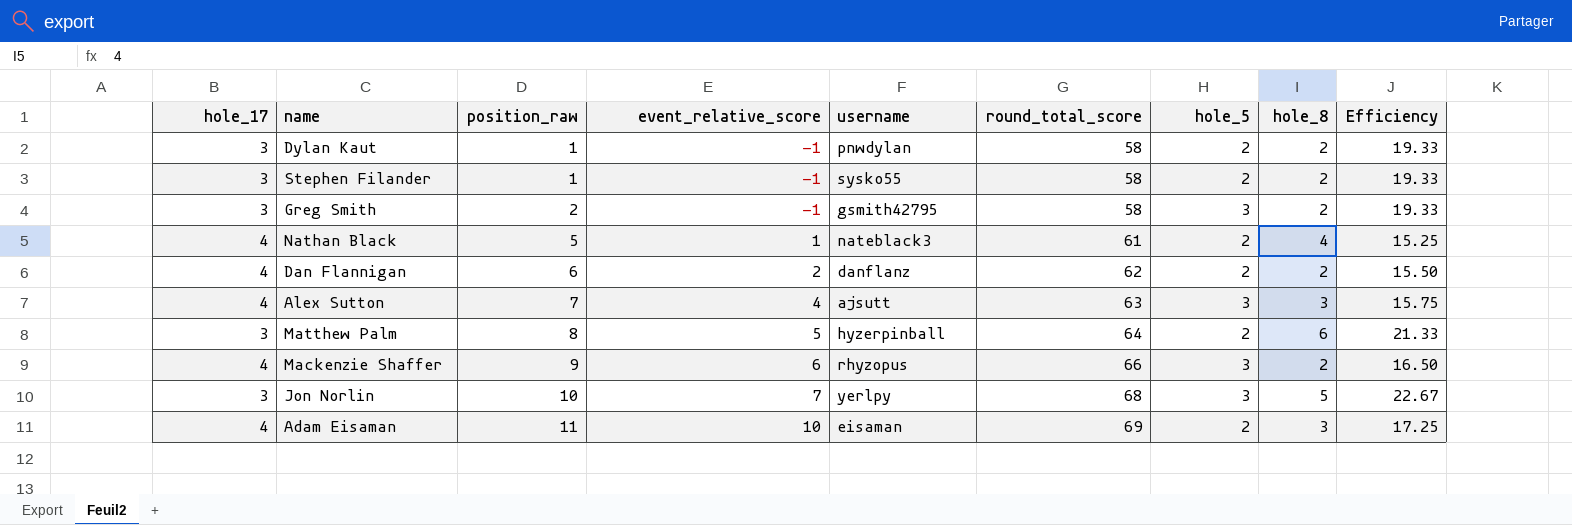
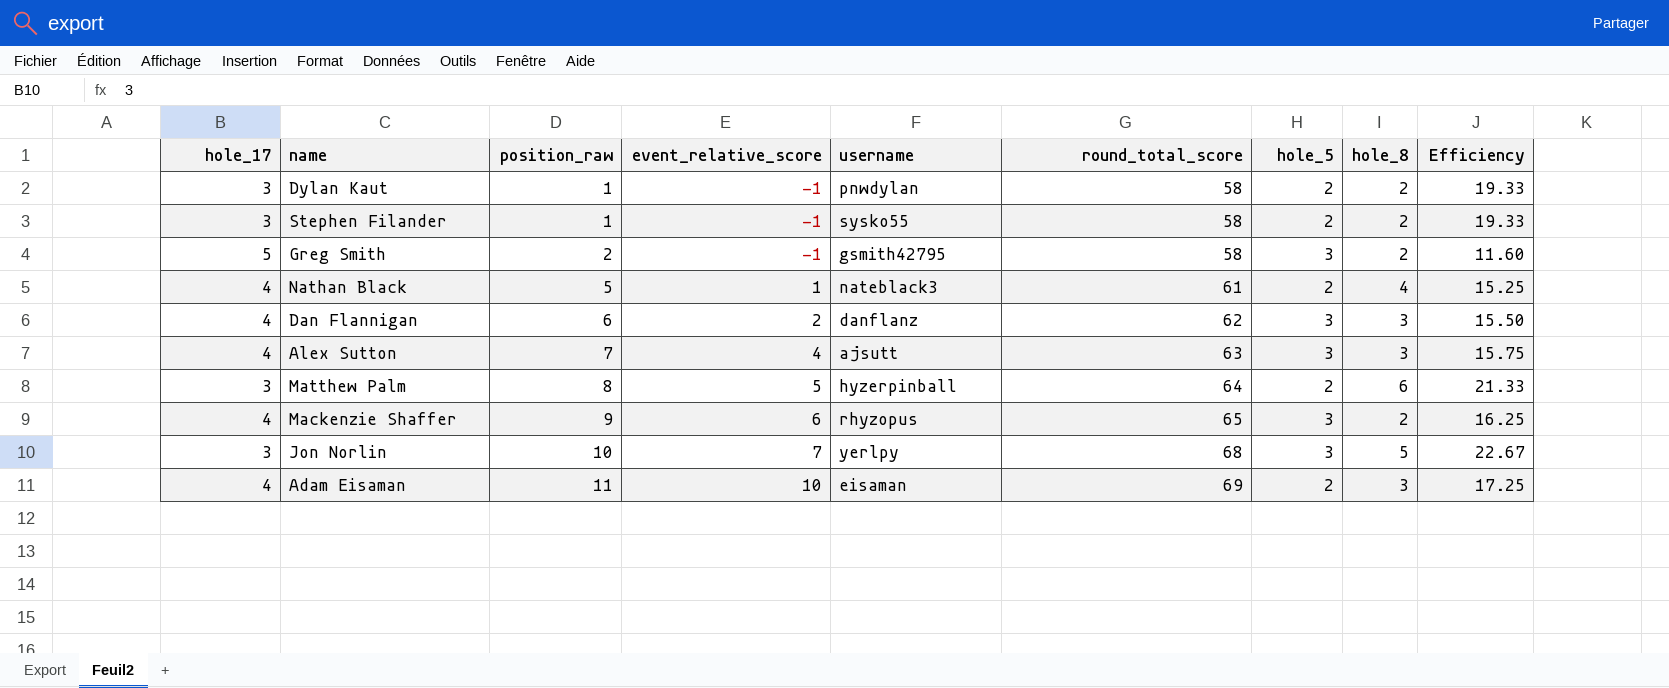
Greg Smith | hole_17: 3 -> 5
Greg Smith | Efficiency: 19.33 -> 11.60
Dan Flannigan | hole_5: 2 -> 3
Dan Flannigan | hole_8: 2 -> 3
Mackenzie Shaffer | round_total_score: 66 -> 65
Mackenzie Shaffer | Efficiency: 16.50 -> 16.25

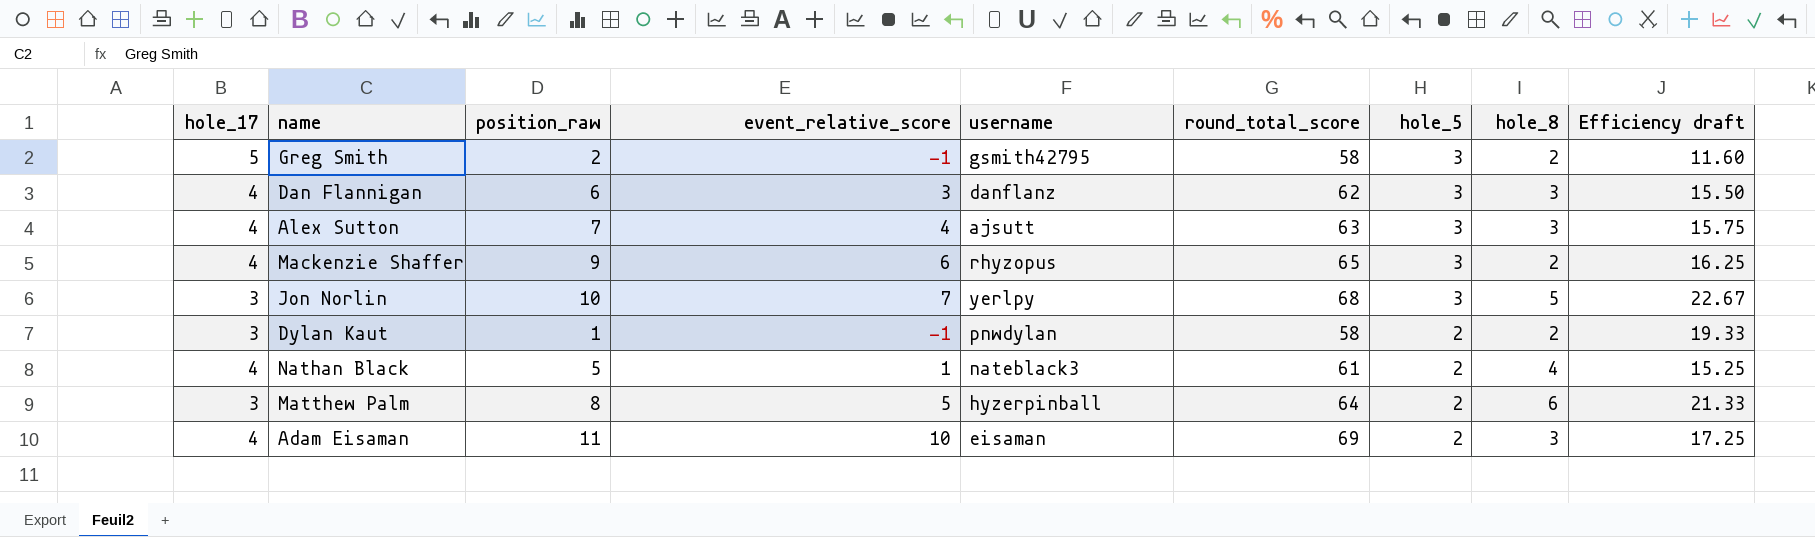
row order: position_raw ascending -> hole_5 descending
column name: Efficiency -> Efficiency draft
row Stephen Filander: 3 | 1 | -1 | sysko55 | 58 | 2 | 2 | 19.33 -> none
Dan Flannigan | event_relative_score: 2 -> 3

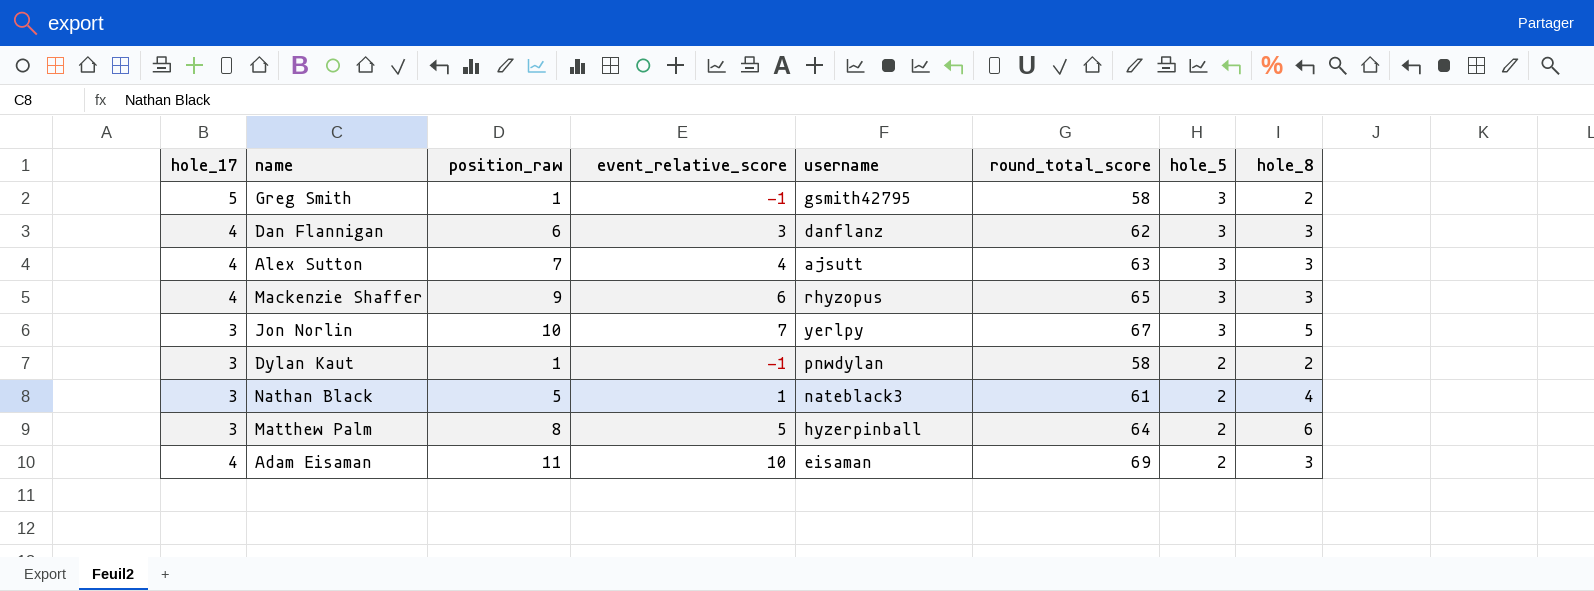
column Efficiency draft | formula: [round_total_score] / [hole_17] -> none
Greg Smith | position_raw: 2 -> 1
Mackenzie Shaffer | hole_8: 2 -> 3
Jon Norlin | round_total_score: 68 -> 67
Nathan Black | hole_17: 4 -> 3

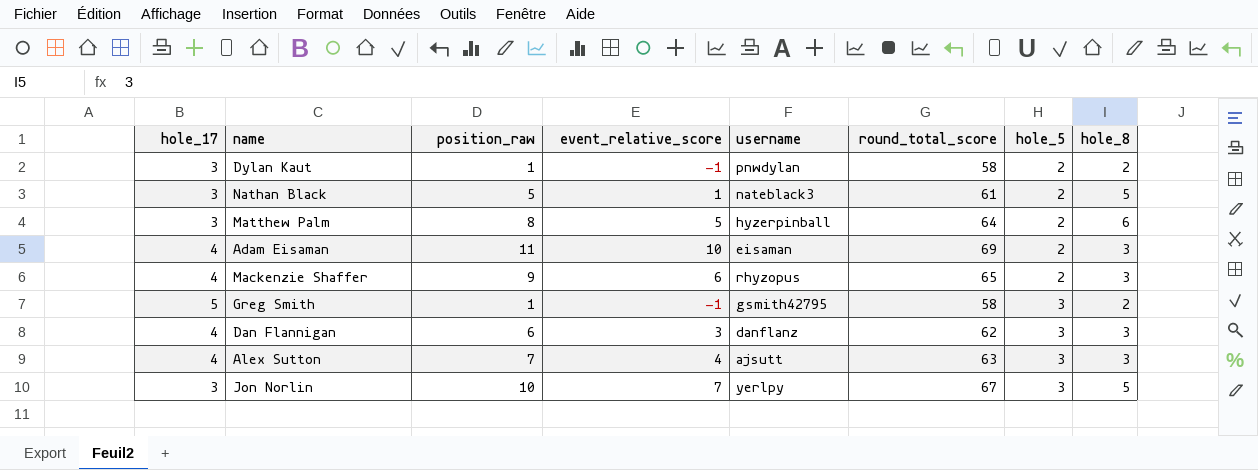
row order: hole_5 descending -> hole_5 ascending
Nathan Black | hole_8: 4 -> 5
Mackenzie Shaffer | hole_5: 3 -> 2

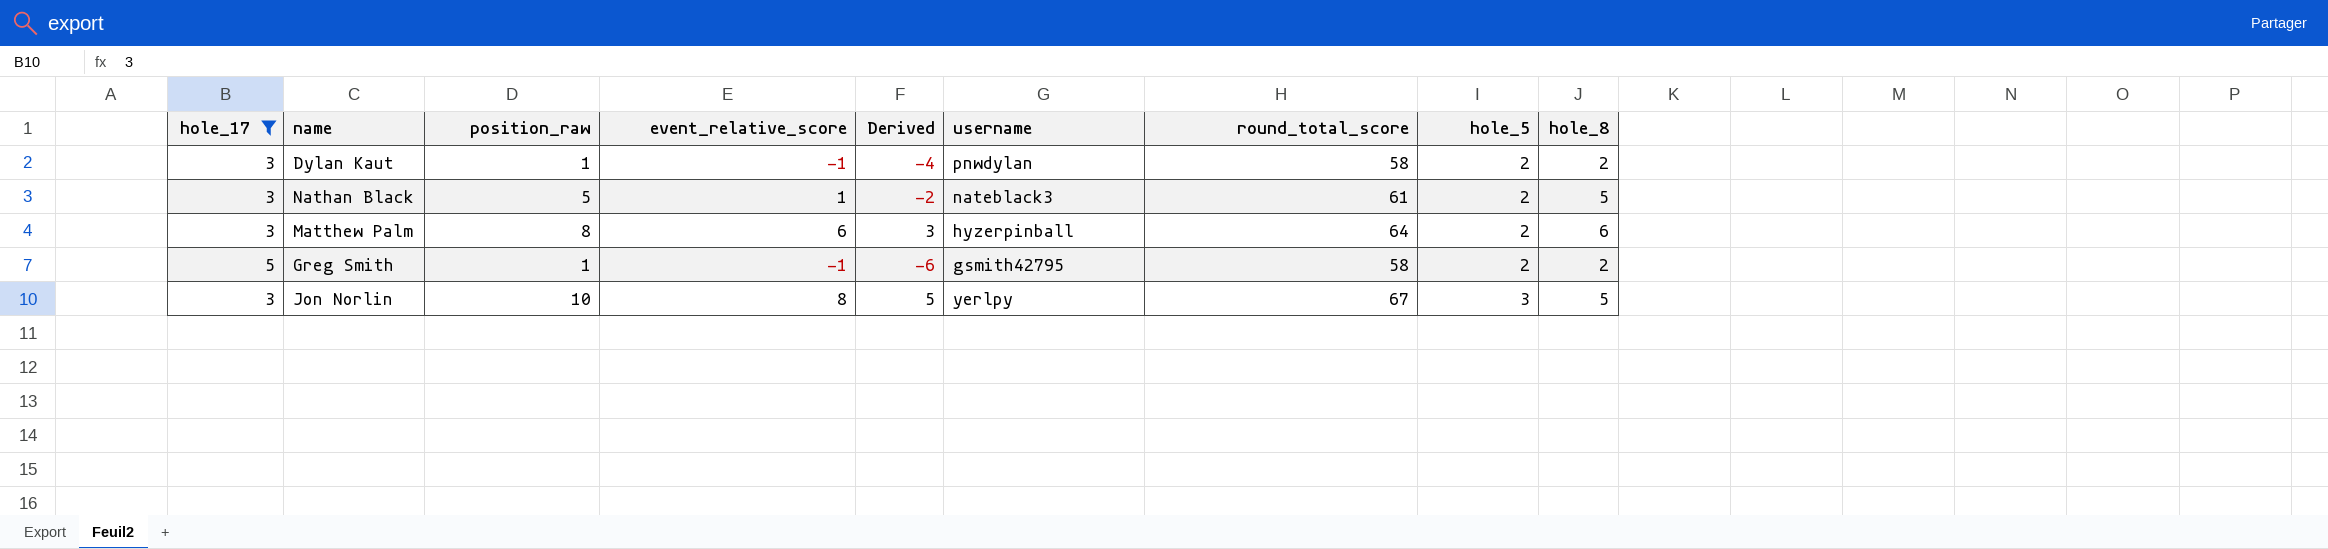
filter: none -> hole_17 != 4
column Derived | formula: none -> [event_relative_score] - [hole_17]
Matthew Palm | event_relative_score: 5 -> 6
Greg Smith | hole_5: 3 -> 2
Jon Norlin | event_relative_score: 7 -> 8

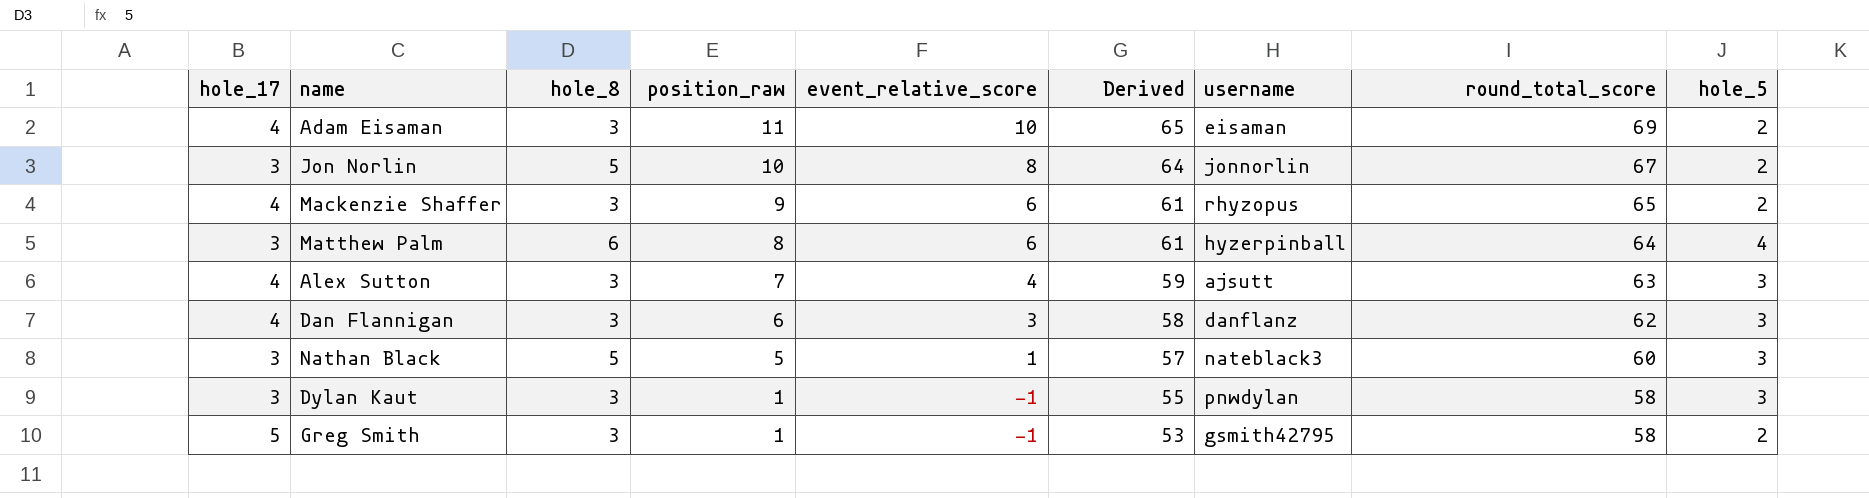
filter: hole_17 != 4 -> none
row order: hole_5 ascending -> position_raw descending
column hole_8 | position: 9 -> 3
column Derived | formula: [event_relative_score] - [hole_17] -> [round_total_score] - [hole_17]
Jon Norlin | username: yerlpy -> jonnorlin
Jon Norlin | hole_5: 3 -> 2
Matthew Palm | hole_5: 2 -> 4
Nathan Black | round_total_score: 61 -> 60
Nathan Black | hole_5: 2 -> 3
Dylan Kaut | hole_8: 2 -> 3
Dylan Kaut | hole_5: 2 -> 3
Greg Smith | hole_8: 2 -> 3

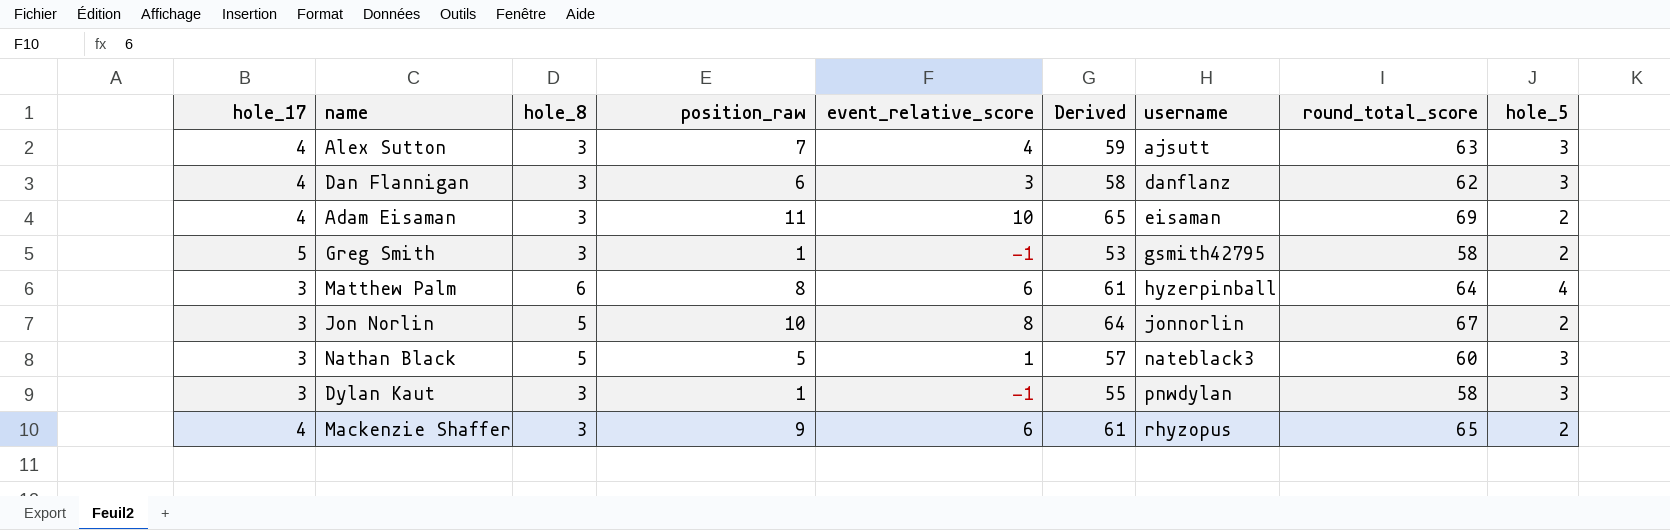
row order: position_raw descending -> username ascending

